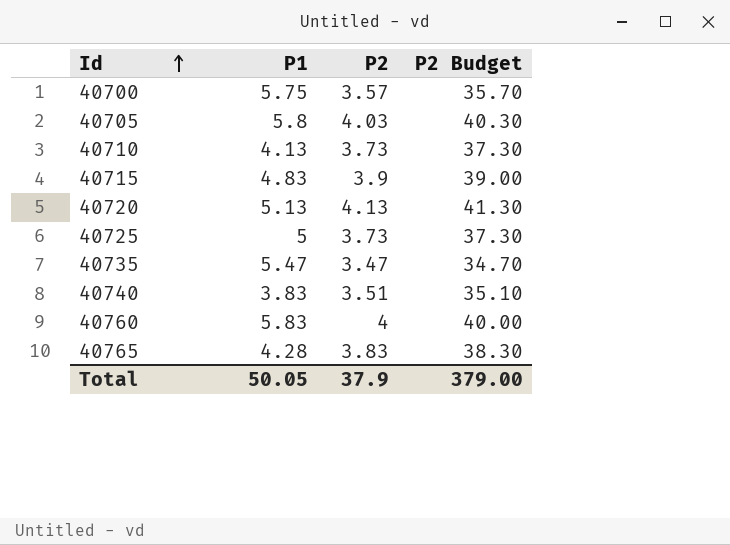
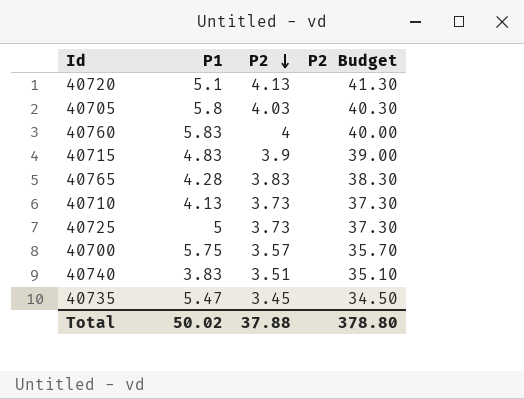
row order: Id ascending -> P2 descending
40720 | P1: 5.13 -> 5.1
40735 | P2: 3.47 -> 3.45
40735 | P2 Budget: 34.70 -> 34.50
Total | P1: 50.05 -> 50.02
Total | P2: 37.9 -> 37.88
Total | P2 Budget: 379.00 -> 378.80

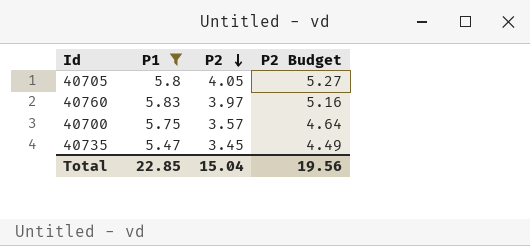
filter: none -> P1 >= 5.47
column P2 Budget | formula: [P2] * 10 -> [P2] * 1.3
40705 | P2: 4.03 -> 4.05
40760 | P2: 4 -> 3.97
Total | P1: 50.02 -> 22.85
Total | P2: 37.88 -> 15.04
Total | P2 Budget: 378.80 -> 19.56

